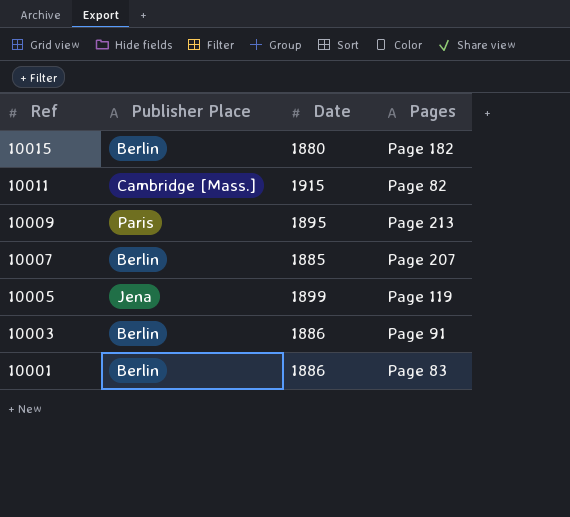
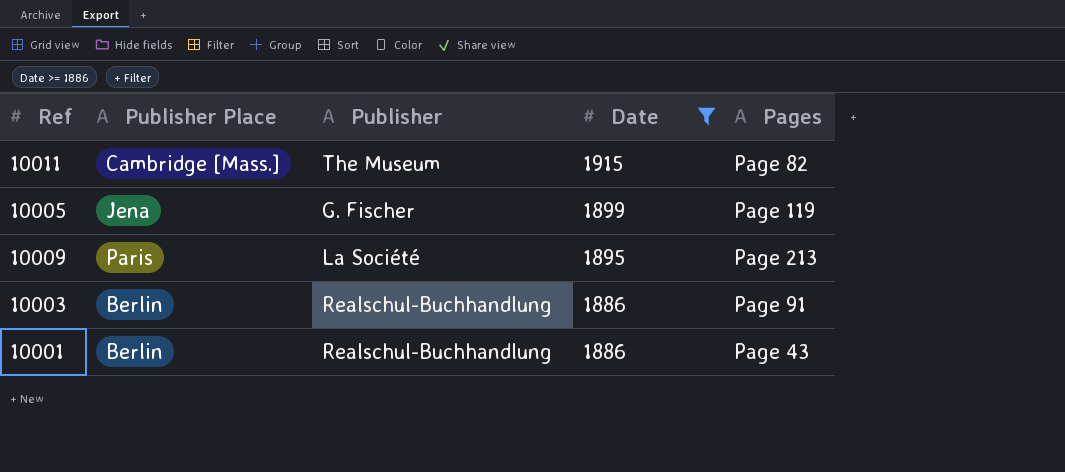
filter: none -> Date >= 1886
row order: Ref descending -> Date descending
column Publisher | position: none -> 3
10001 | Pages: Page 83 -> Page 43

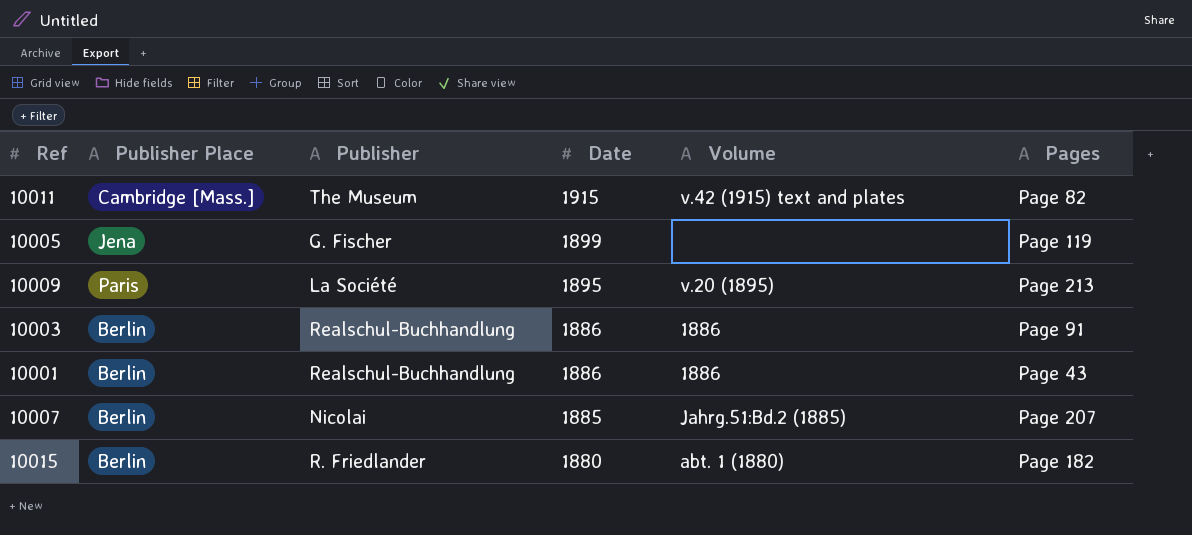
filter: Date >= 1886 -> none
column Volume | position: none -> 5

